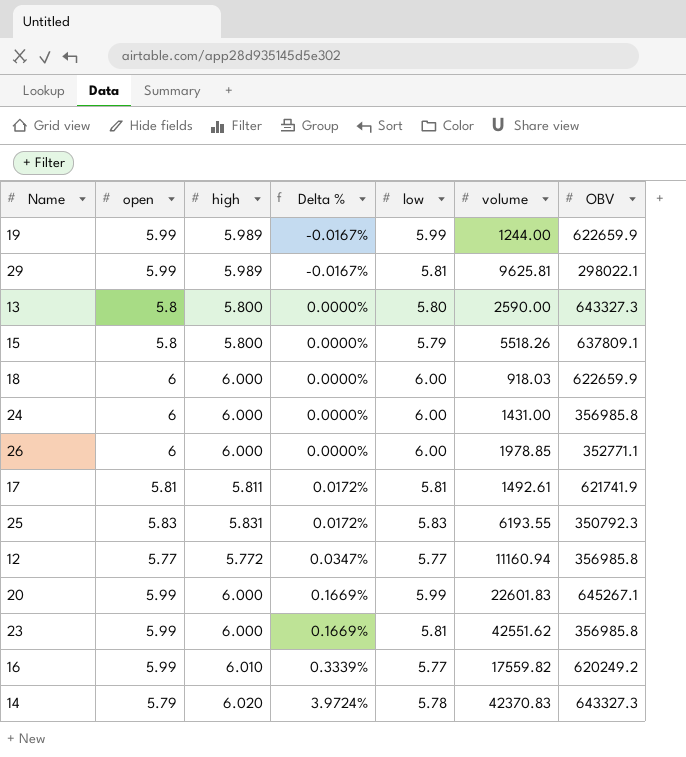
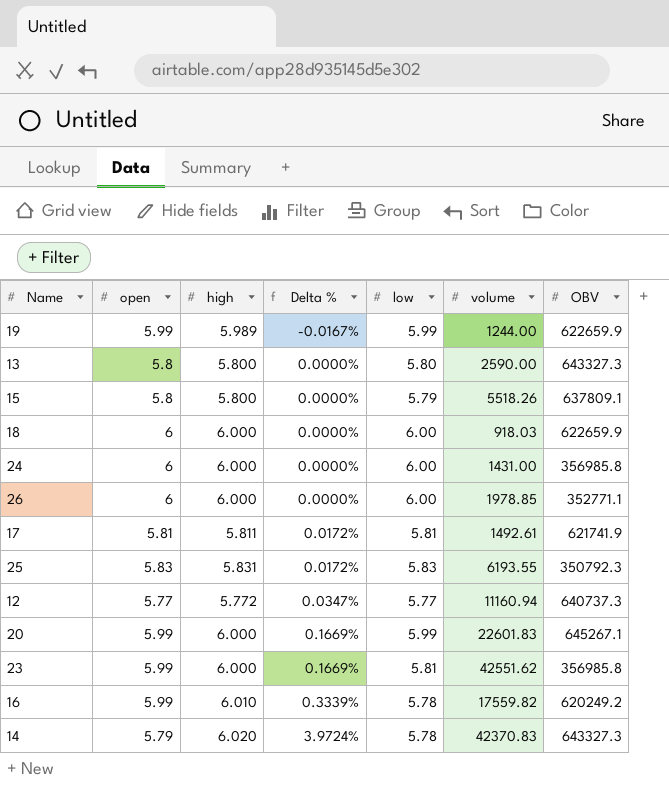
row 29: 5.99 | 5.989 | -0.0167% | 5.81 | 9625.81 | 298022.1 -> none
12 | OBV: 356985.8 -> 640737.3
16 | low: 5.77 -> 5.78

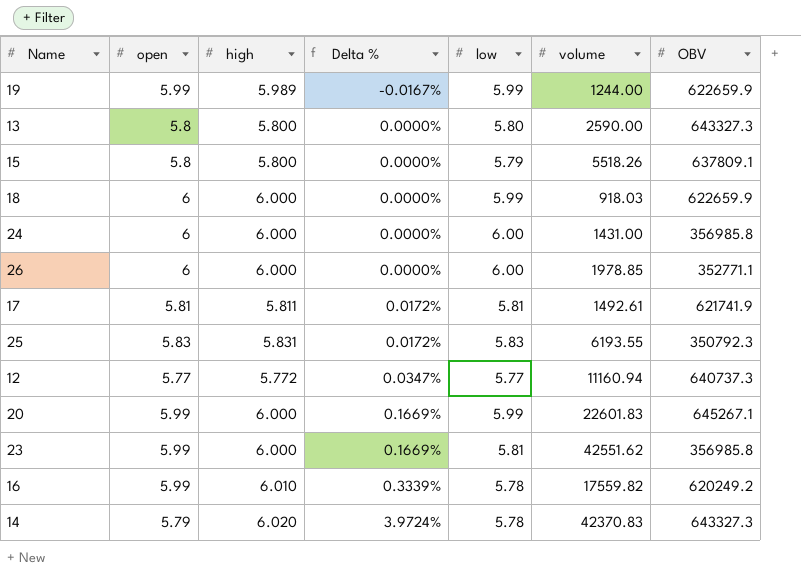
18 | low: 6.00 -> 5.99

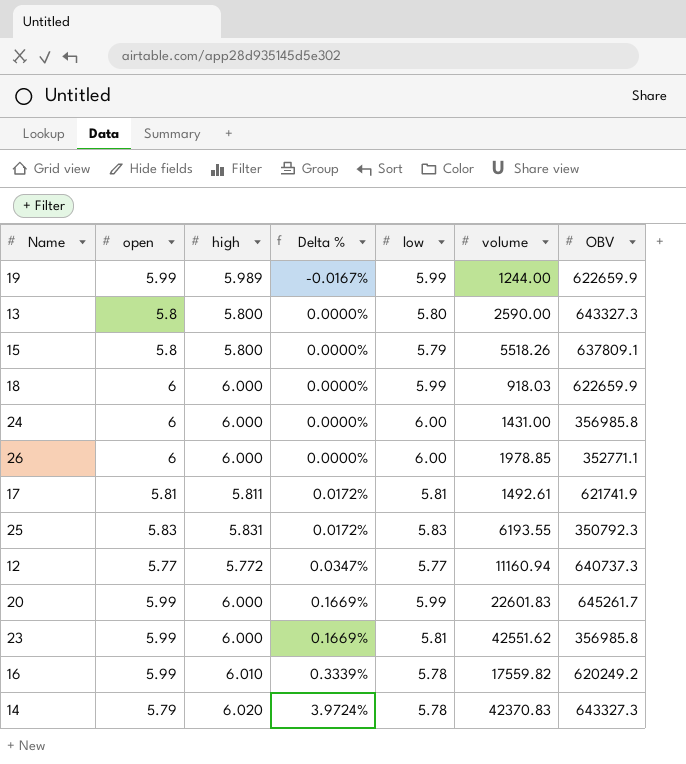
20 | OBV: 645267.1 -> 645261.7

